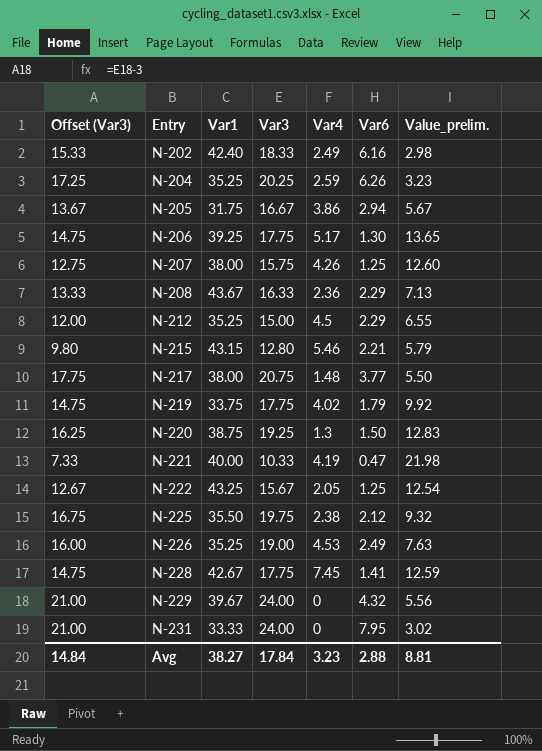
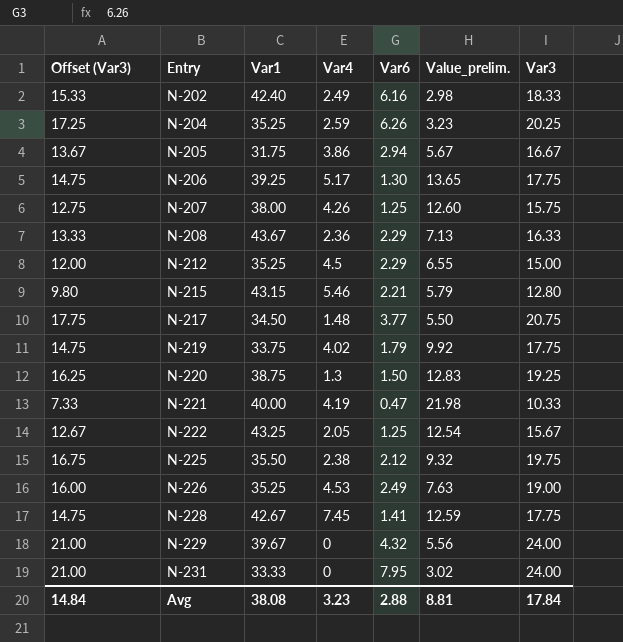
column Var3 | position: 4 -> 7
N-217 | Var1: 38.00 -> 34.50
Avg | Var1: 38.27 -> 38.08

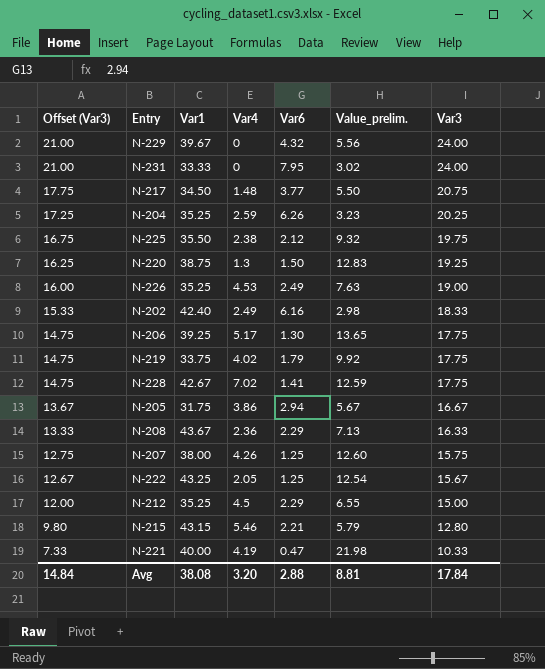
row order: Entry ascending -> Offset (Var3) descending
N-228 | Var4: 7.45 -> 7.02
Avg | Var4: 3.23 -> 3.20

